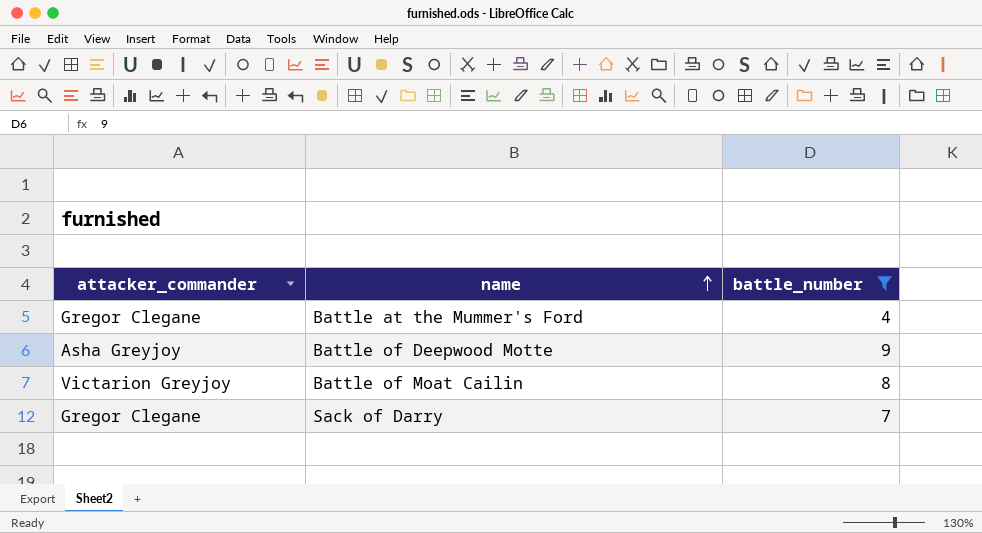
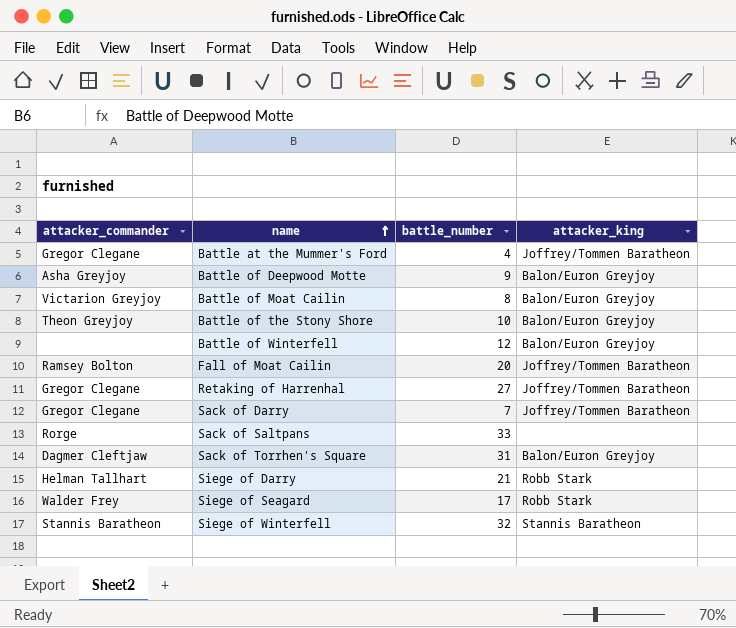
filter: battle_number <= 9 -> none
column attacker_king | position: none -> 4

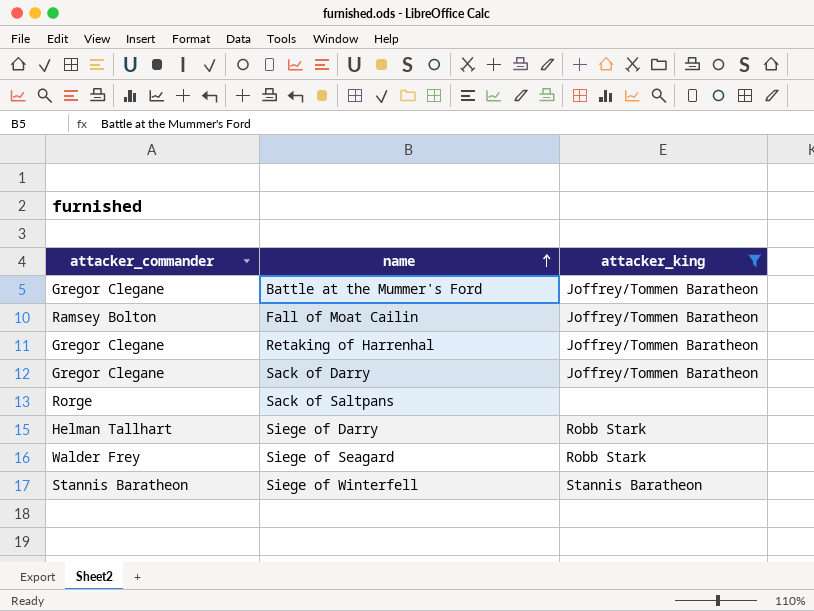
filter: none -> attacker_king != Balon/Euron Greyjoy
column battle_number | position: 3 -> none

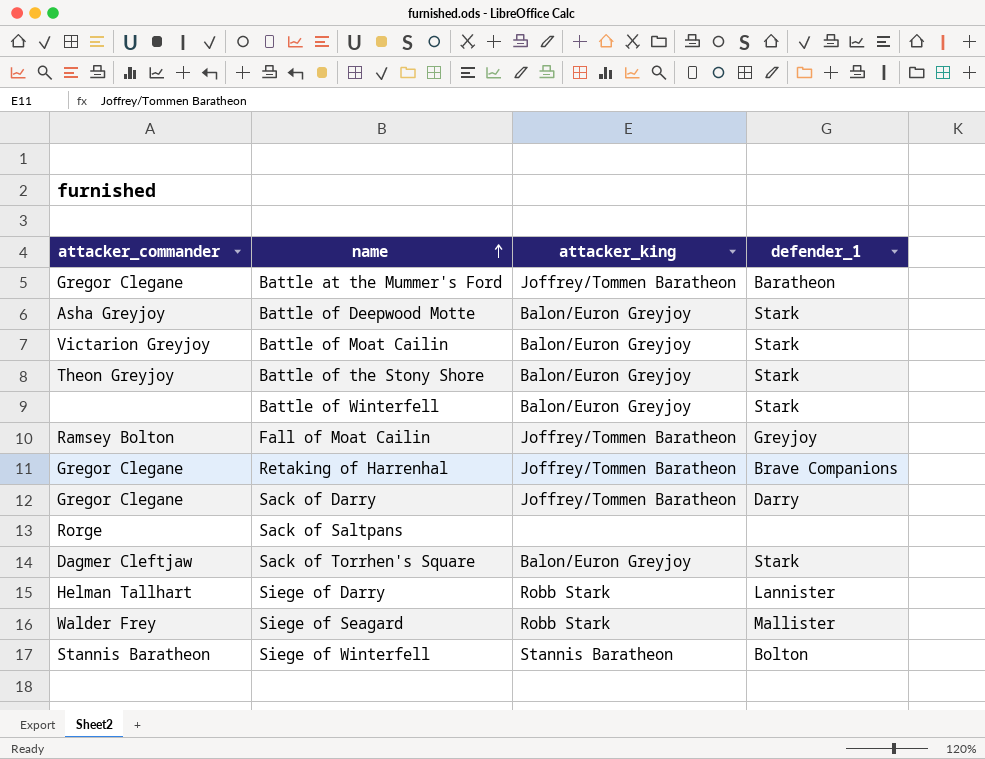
filter: attacker_king != Balon/Euron Greyjoy -> none
column defender_1 | position: none -> 4

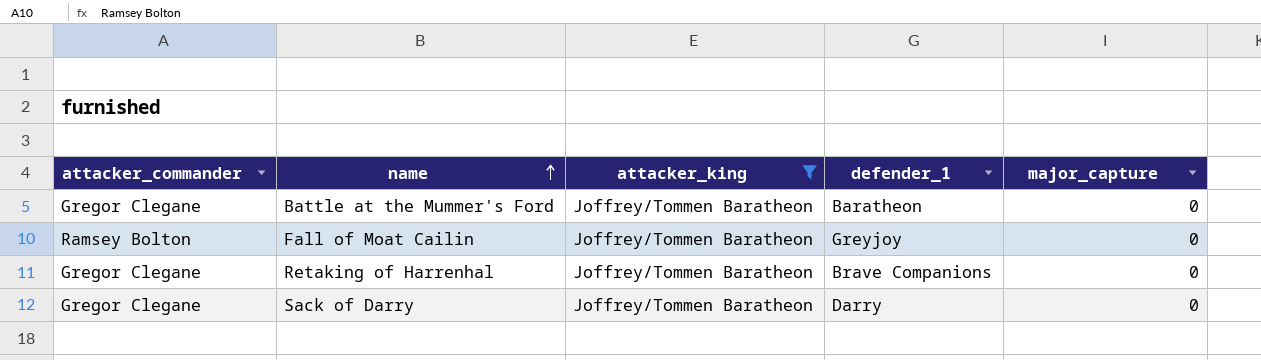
filter: none -> attacker_king = Joffrey/Tommen Baratheon
column major_capture | position: none -> 5

